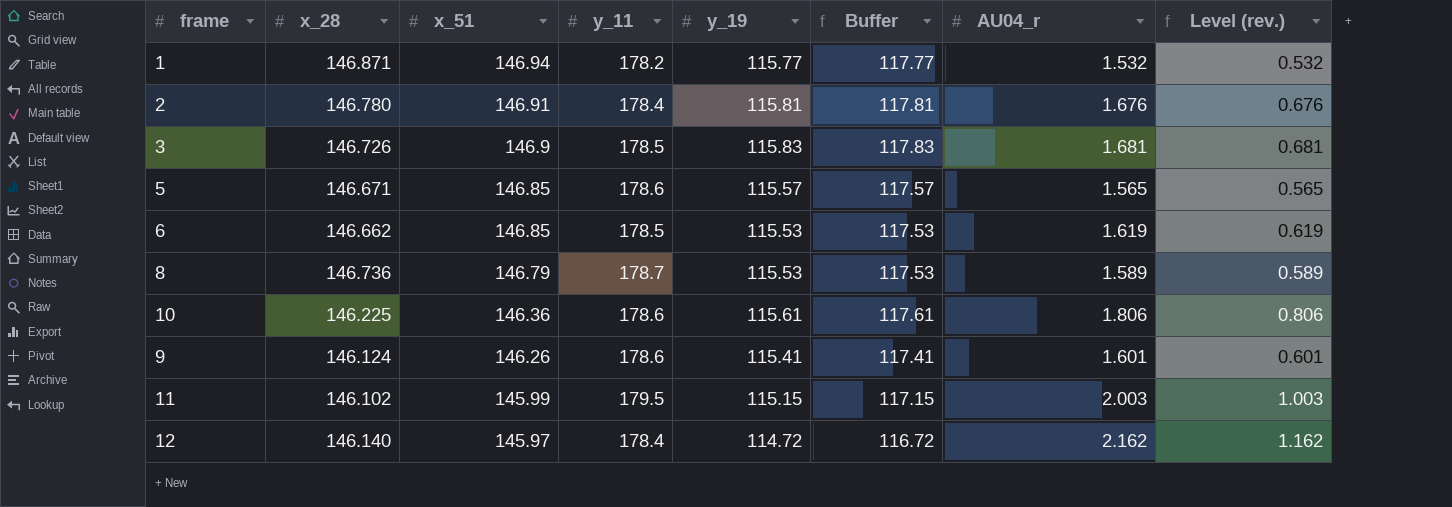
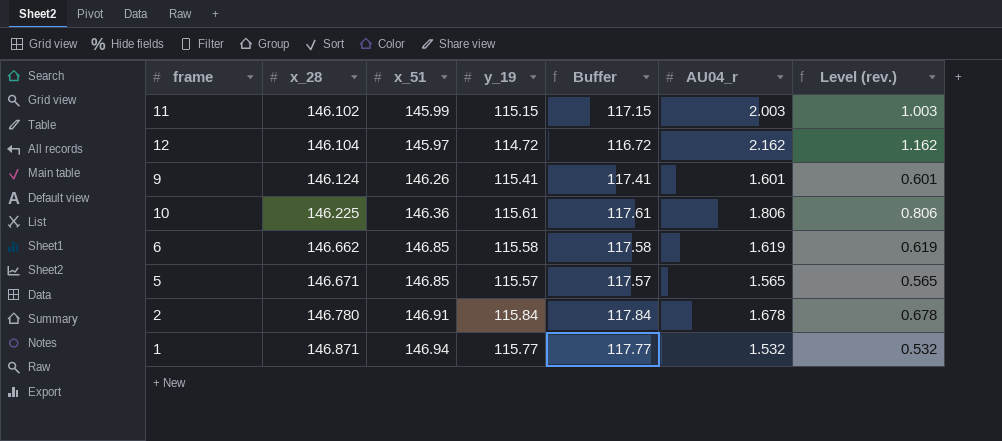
row order: x_51 descending -> x_28 ascending
column y_11 | position: 4 -> none
row 3: 146.726 | 146.9 | 178.5 | 115.83 | 117.83 | 1.681 | 0.681 -> none
row 8: 146.736 | 146.79 | 178.7 | 115.53 | 117.53 | 1.589 | 0.589 -> none
12 | x_28: 146.140 -> 146.104
6 | y_19: 115.53 -> 115.58
6 | Buffer: 117.53 -> 117.58
2 | y_19: 115.81 -> 115.84
2 | Buffer: 117.81 -> 117.84
2 | AU04_r: 1.676 -> 1.678
2 | Level (rev.): 0.676 -> 0.678

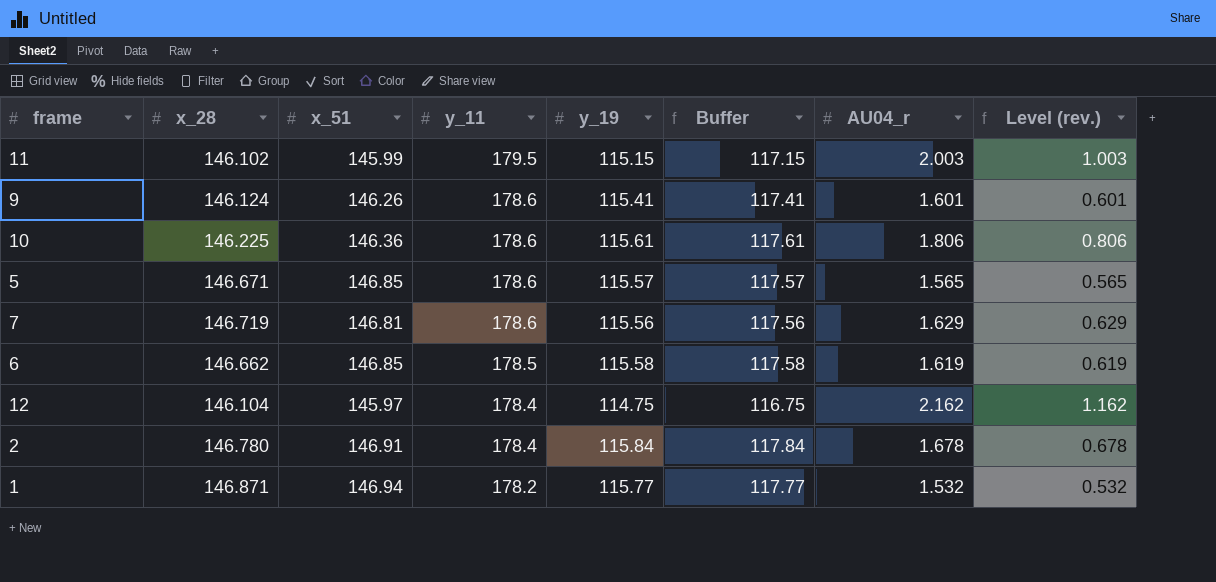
row order: x_28 ascending -> y_11 descending
column y_11 | position: none -> 4
row 7: none -> 146.719 | 146.81 | 178.6 | 115.56 | 117.56 | 1.629 | 0.629
12 | y_19: 114.72 -> 114.75
12 | Buffer: 116.72 -> 116.75

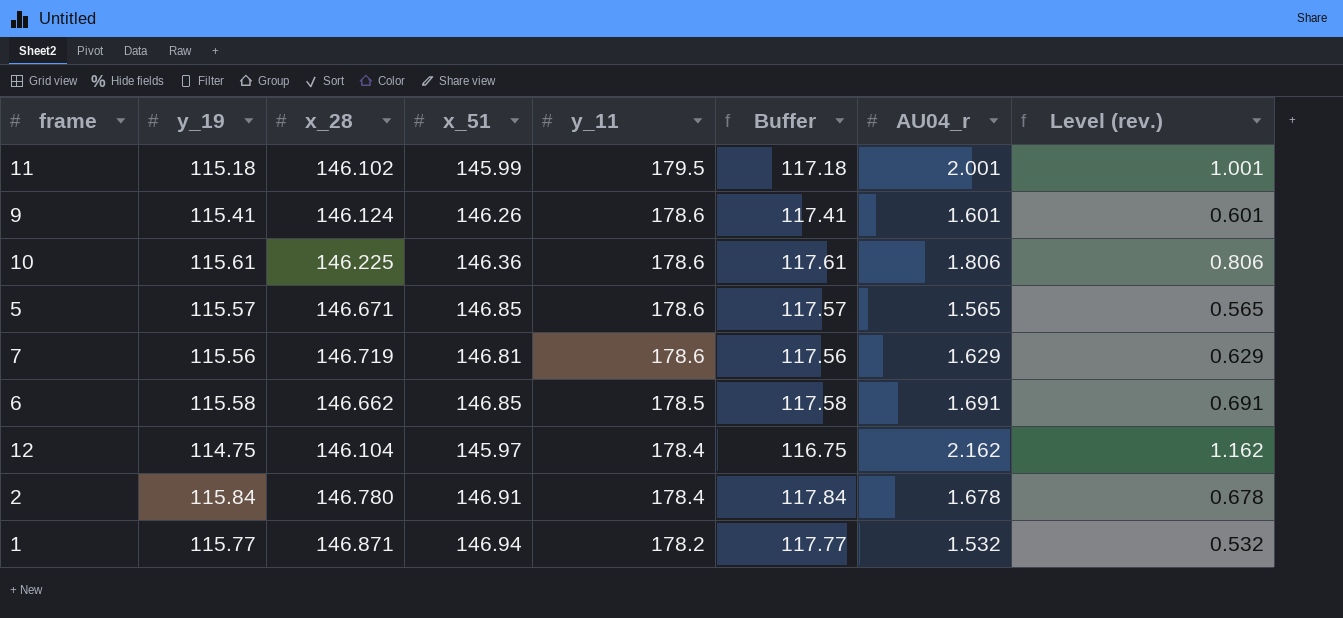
column y_19 | position: 5 -> 2
11 | y_19: 115.15 -> 115.18
11 | Buffer: 117.15 -> 117.18
11 | AU04_r: 2.003 -> 2.001
11 | Level (rev.): 1.003 -> 1.001
6 | AU04_r: 1.619 -> 1.691
6 | Level (rev.): 0.619 -> 0.691

